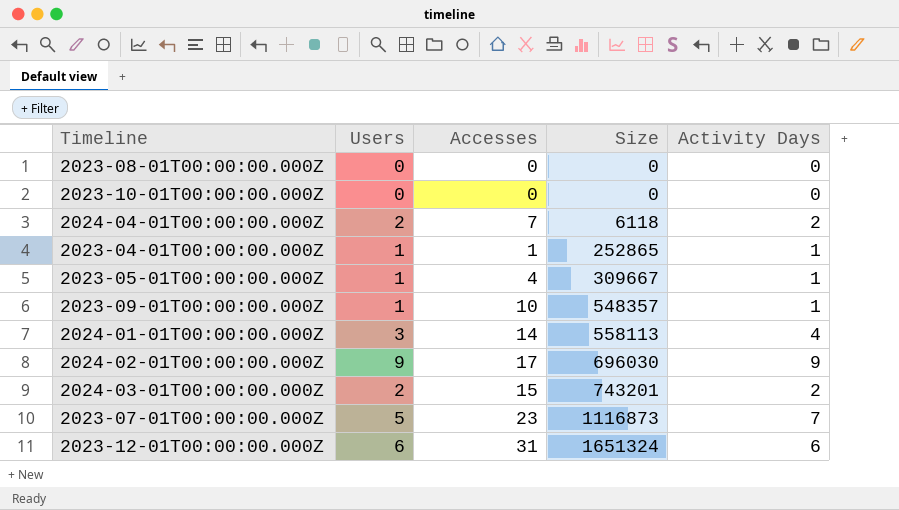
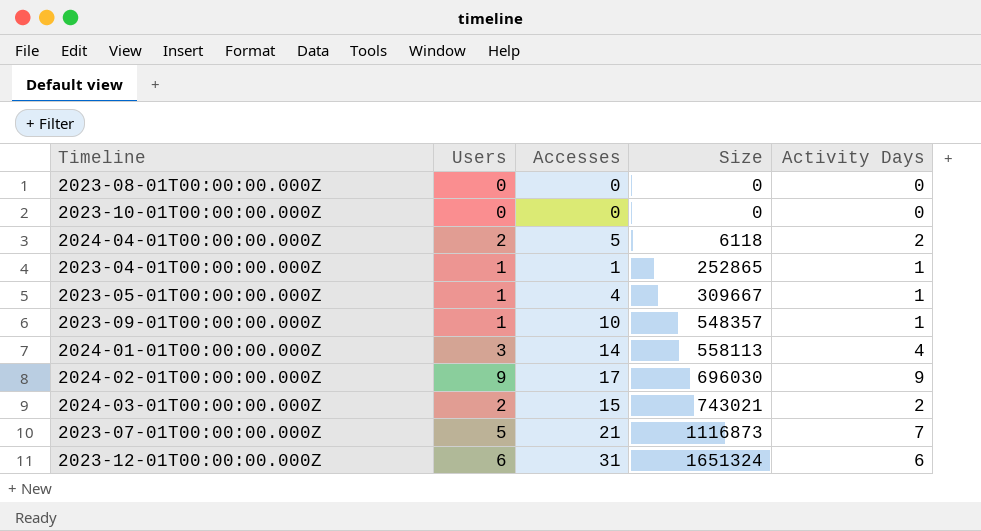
2024-04-01T00:00:00.000Z | Accesses: 7 -> 5
2024-03-01T00:00:00.000Z | Size: 743201 -> 743021
2023-07-01T00:00:00.000Z | Accesses: 23 -> 21

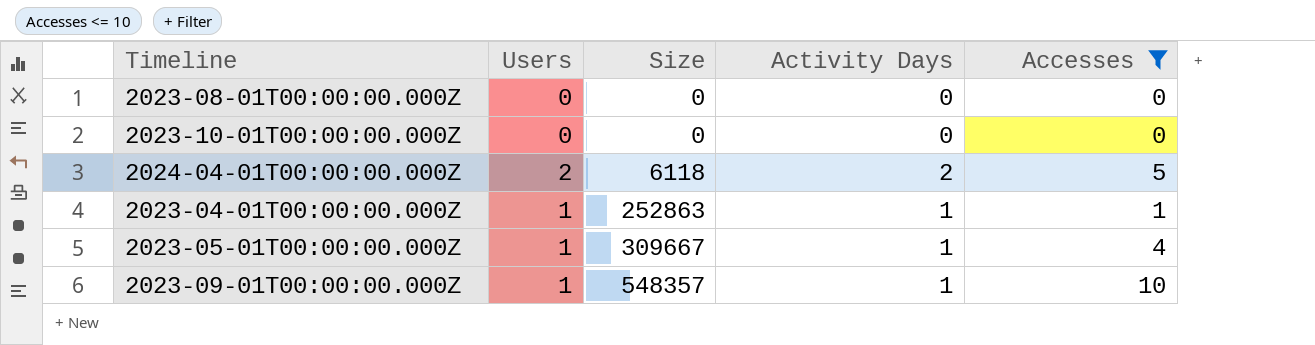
filter: none -> Accesses <= 10
column Accesses | position: 3 -> 5
2023-04-01T00:00:00.000Z | Size: 252865 -> 252863

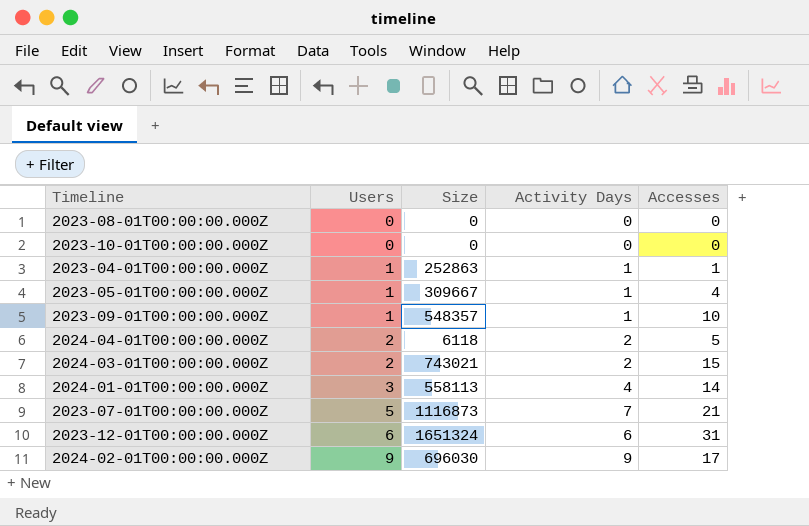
filter: Accesses <= 10 -> none
row order: Size ascending -> Users ascending

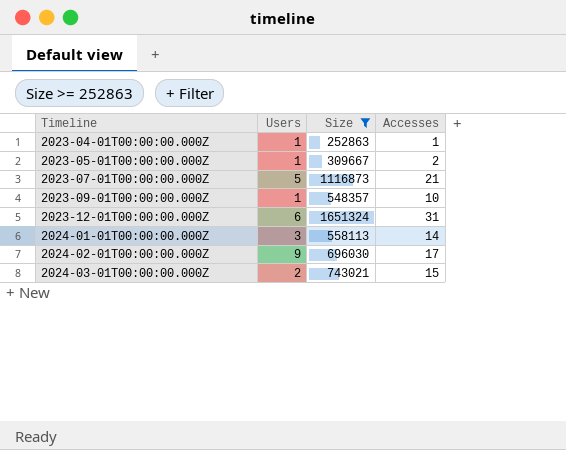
filter: none -> Size >= 252863
row order: Users ascending -> Timeline ascending
column Activity Days | position: 4 -> none
2023-05-01T00:00:00.000Z | Accesses: 4 -> 2

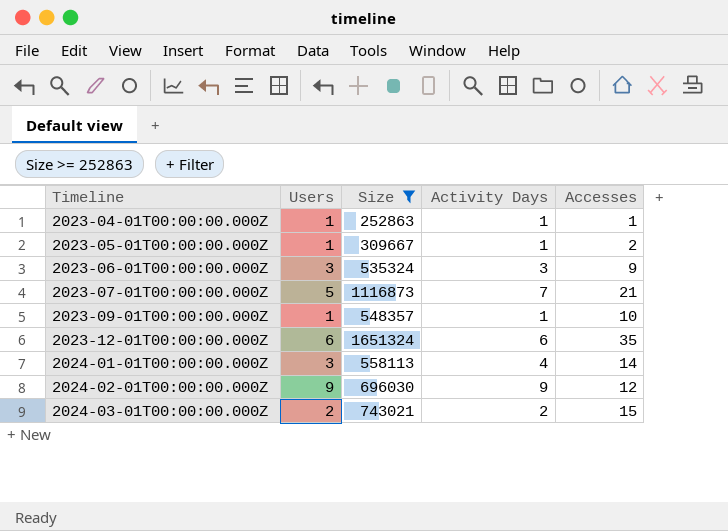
column Activity Days | position: none -> 4
row 2023-06-01T00:00:00.000Z: none -> 3 | 535324 | 3 | 9
2023-12-01T00:00:00.000Z | Accesses: 31 -> 35
2024-02-01T00:00:00.000Z | Accesses: 17 -> 12

